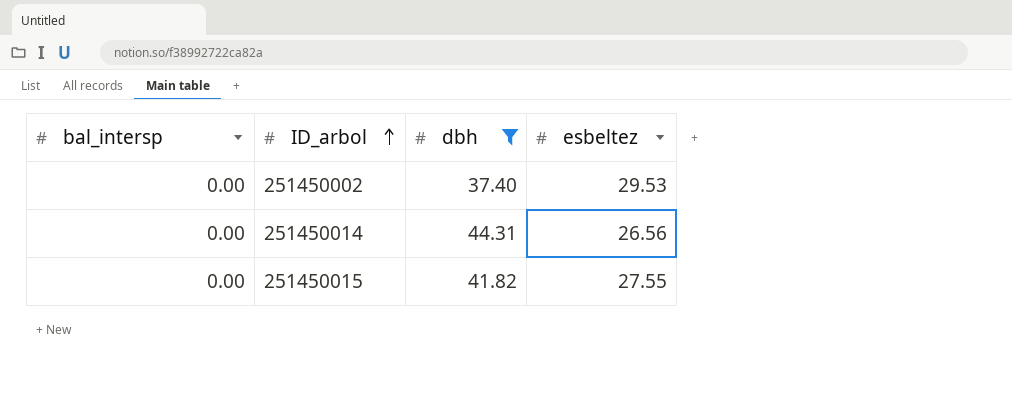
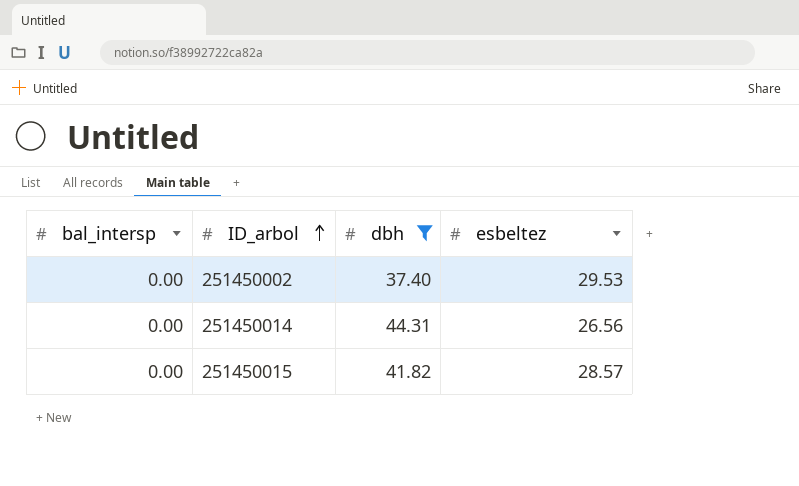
251450015 | esbeltez: 27.55 -> 28.57

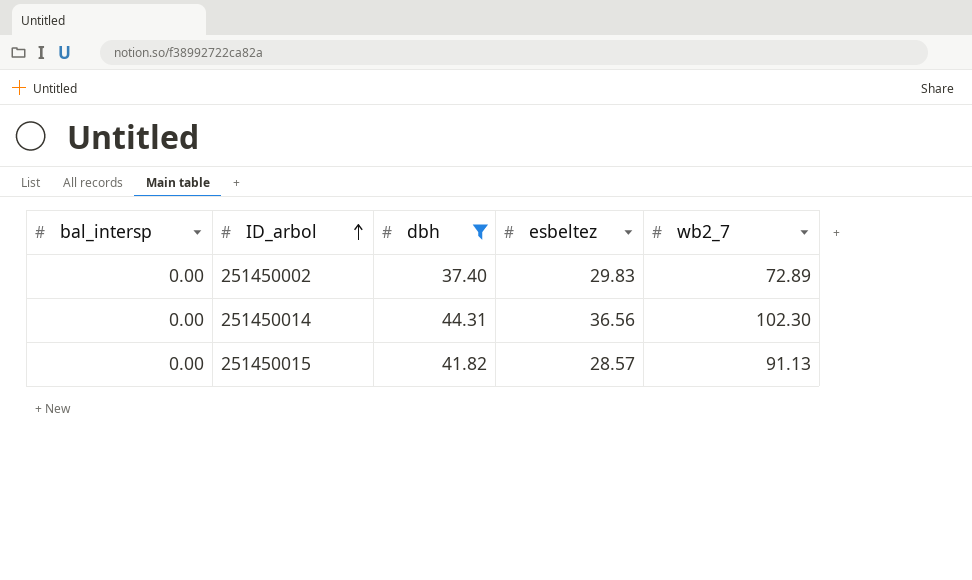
column wb2_7 | position: none -> 5
251450002 | esbeltez: 29.53 -> 29.83
251450014 | esbeltez: 26.56 -> 36.56

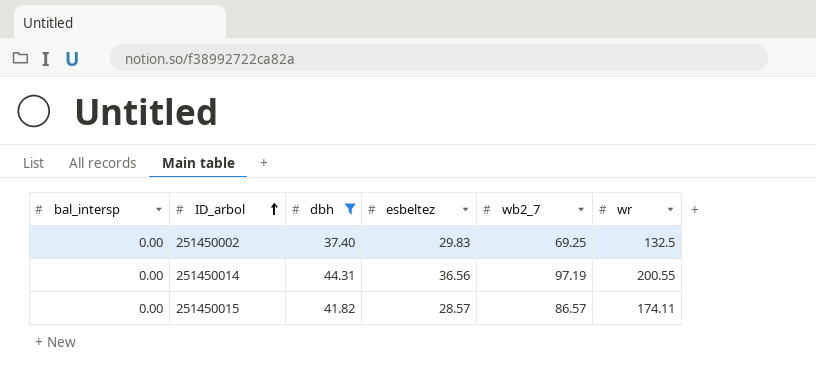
column wr | position: none -> 6
251450002 | wb2_7: 72.89 -> 69.25
251450014 | wb2_7: 102.30 -> 97.19
251450015 | wb2_7: 91.13 -> 86.57

